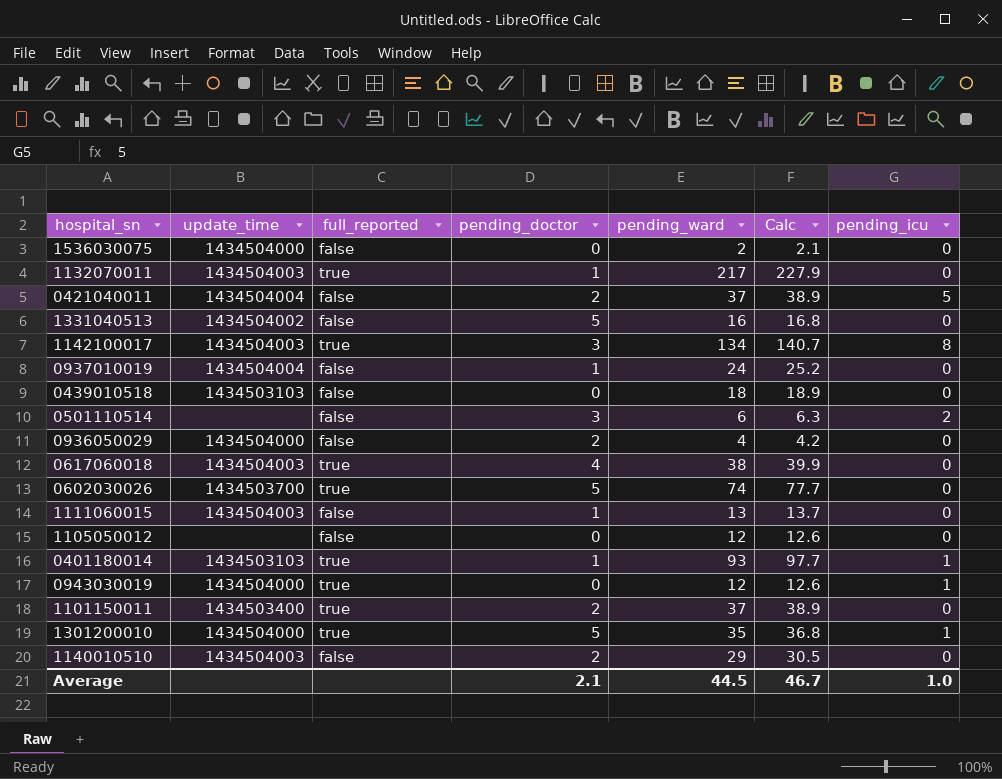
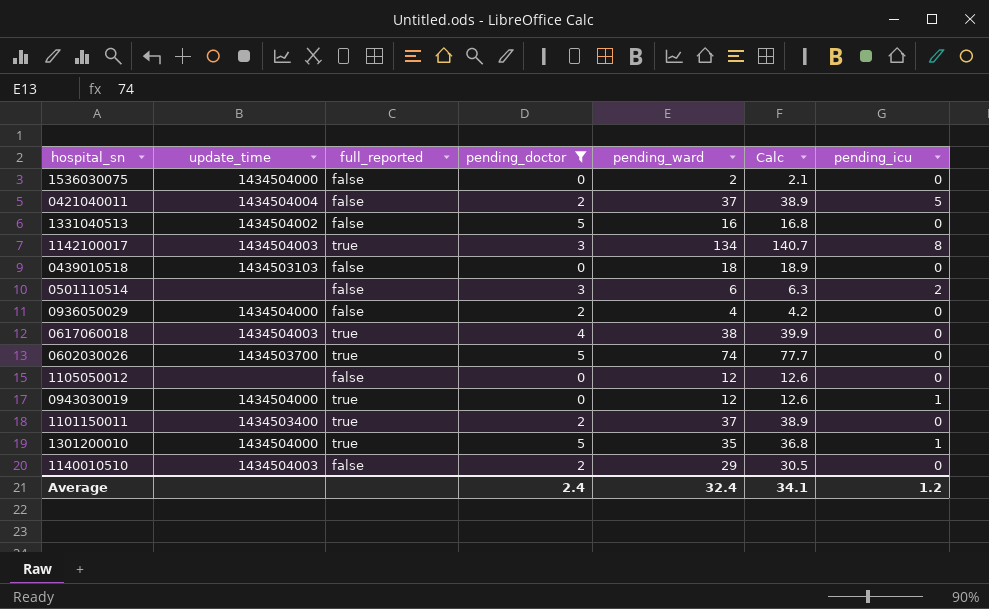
filter: none -> pending_doctor != 1
Average | pending_doctor: 2.1 -> 2.4
Average | pending_ward: 44.5 -> 32.4
Average | Calc: 46.7 -> 34.1
Average | pending_icu: 1.0 -> 1.2

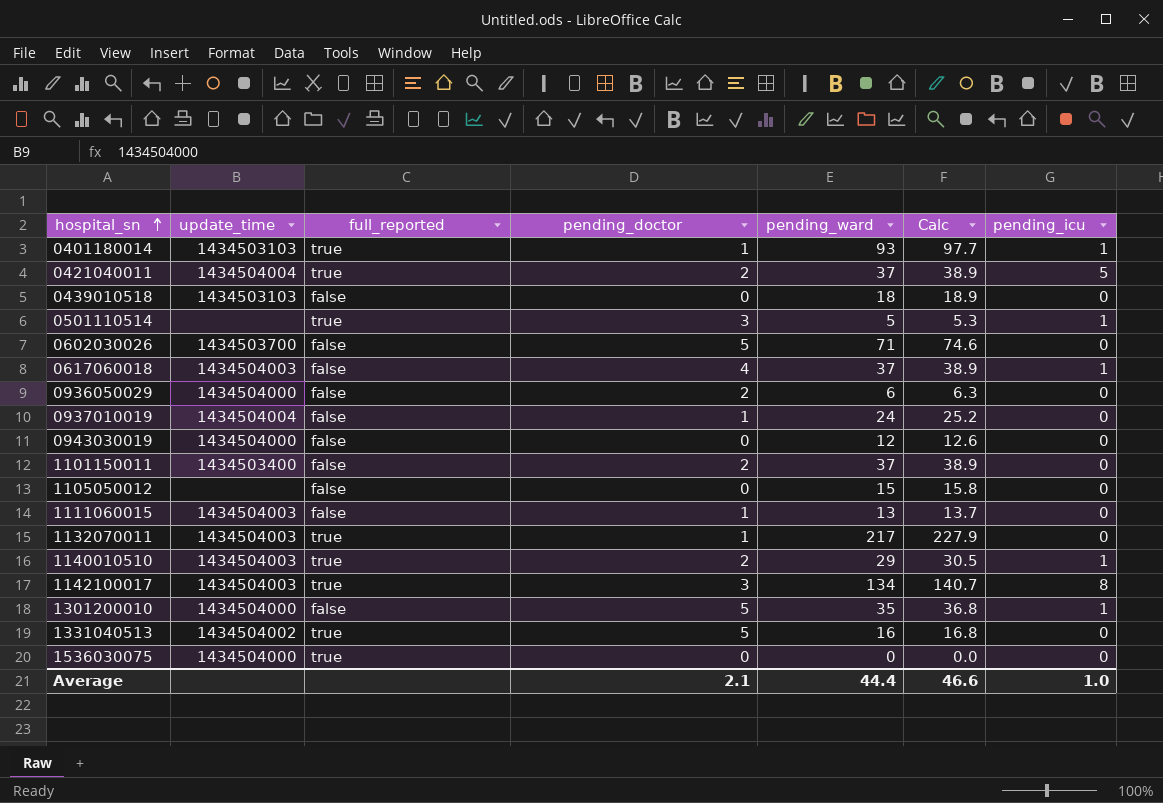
filter: pending_doctor != 1 -> none
row order: none -> hospital_sn ascending
0421040011 | full_reported: false -> true
0501110514 | full_reported: false -> true
0501110514 | pending_ward: 6 -> 5
0501110514 | Calc: 6.3 -> 5.3
0501110514 | pending_icu: 2 -> 1
0602030026 | full_reported: true -> false
0602030026 | pending_ward: 74 -> 71
0602030026 | Calc: 77.7 -> 74.6
0617060018 | full_reported: true -> false
0617060018 | pending_ward: 38 -> 37
0617060018 | Calc: 39.9 -> 38.9
0617060018 | pending_icu: 0 -> 1
0936050029 | pending_ward: 4 -> 6
0936050029 | Calc: 4.2 -> 6.3
0943030019 | full_reported: true -> false
0943030019 | pending_icu: 1 -> 0
1101150011 | full_reported: true -> false
1105050012 | pending_ward: 12 -> 15
1105050012 | Calc: 12.6 -> 15.8
1140010510 | full_reported: false -> true
1140010510 | pending_icu: 0 -> 1
1301200010 | full_reported: true -> false
1331040513 | full_reported: false -> true
1536030075 | full_reported: false -> true
1536030075 | pending_ward: 2 -> 0
1536030075 | Calc: 2.1 -> 0.0
Average | pending_doctor: 2.4 -> 2.1
Average | pending_ward: 32.4 -> 44.4
Average | Calc: 34.1 -> 46.6
Average | pending_icu: 1.2 -> 1.0

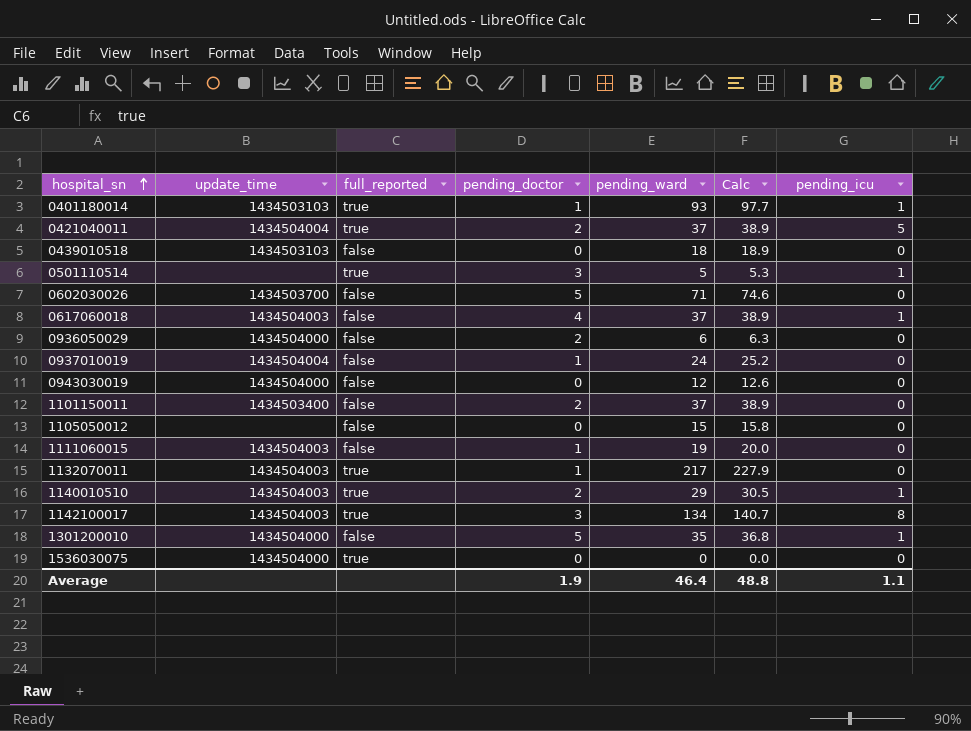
row 1331040513: 1434504002 | true | 5 | 16 | 16.8 | 0 -> none
1111060015 | pending_ward: 13 -> 19
1111060015 | Calc: 13.7 -> 20.0
Average | pending_doctor: 2.1 -> 1.9
Average | pending_ward: 44.4 -> 46.4
Average | Calc: 46.6 -> 48.8
Average | pending_icu: 1.0 -> 1.1

